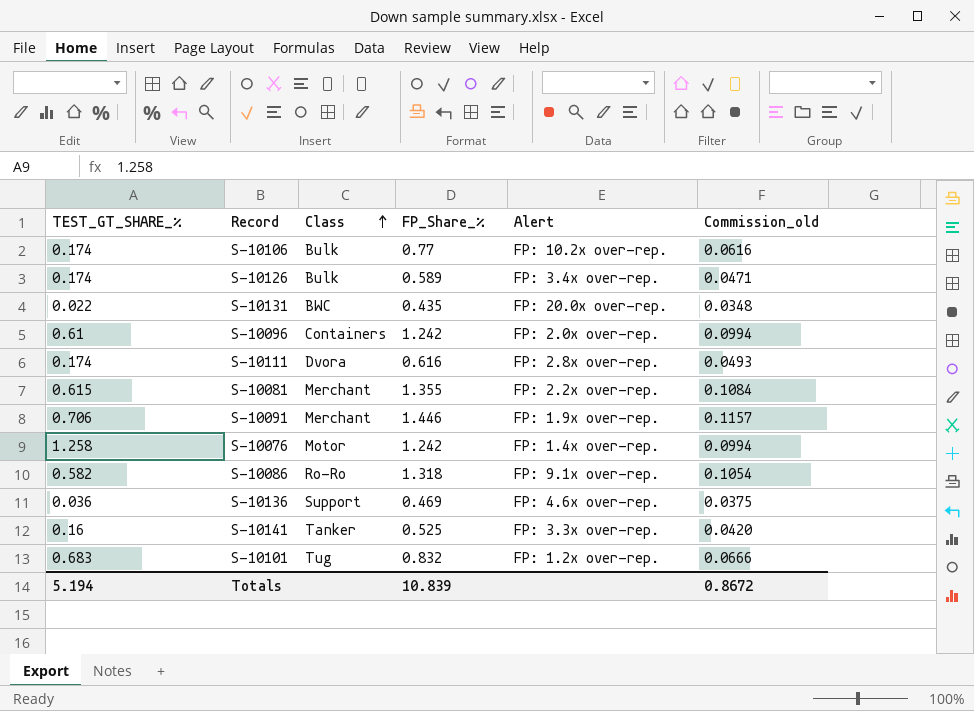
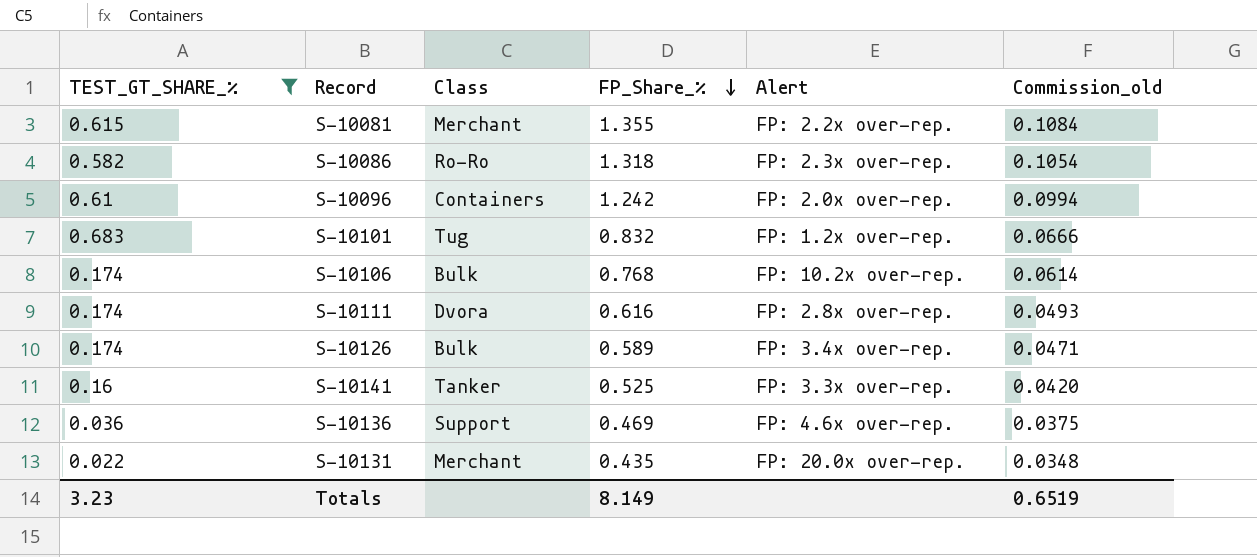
filter: none -> TEST_GT_SHARE_% <= 0.683
row order: Class ascending -> FP_Share_% descending
S-10086 | Alert: FP: 9.1x over-rep. -> FP: 2.3x over-rep.
S-10106 | FP_Share_%: 0.77 -> 0.768
S-10106 | Commission_old: 0.0616 -> 0.0614
S-10131 | Class: BWC -> Merchant
Totals | TEST_GT_SHARE_%: 5.194 -> 3.23
Totals | FP_Share_%: 10.839 -> 8.149
Totals | Commission_old: 0.8672 -> 0.6519

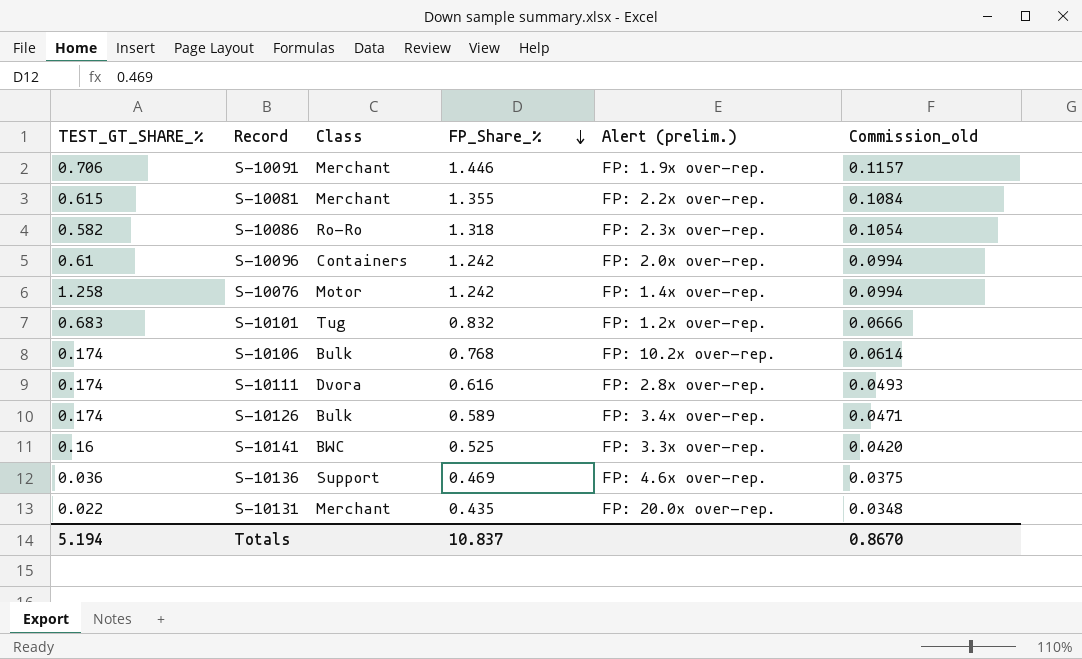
filter: TEST_GT_SHARE_% <= 0.683 -> none
column name: Alert -> Alert (prelim.)
S-10141 | Class: Tanker -> BWC
Totals | TEST_GT_SHARE_%: 3.23 -> 5.194
Totals | FP_Share_%: 8.149 -> 10.837
Totals | Commission_old: 0.6519 -> 0.8670

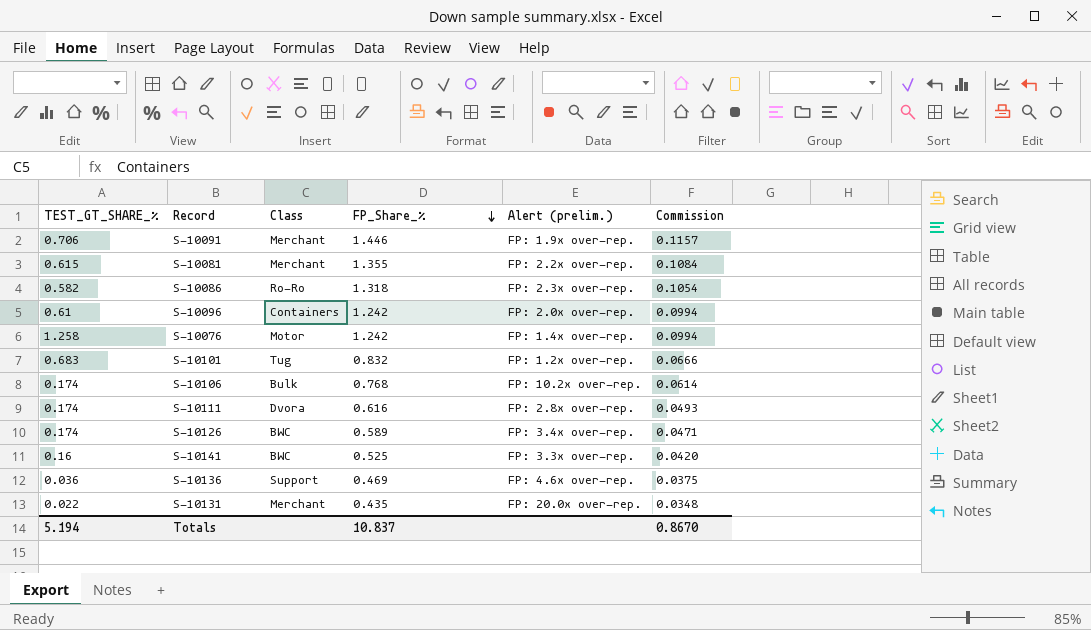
column name: Commission_old -> Commission
S-10126 | Class: Bulk -> BWC

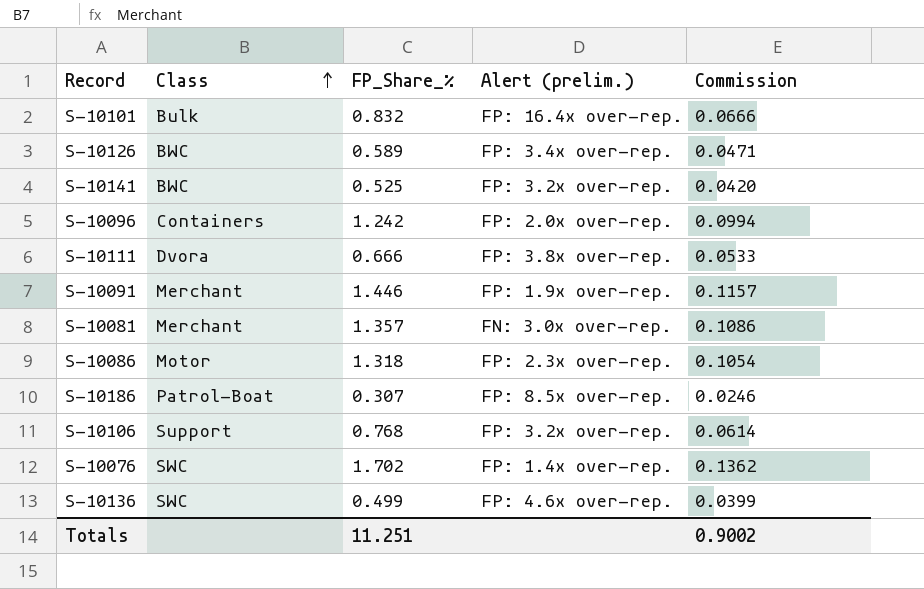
row order: FP_Share_% descending -> Class ascending
column TEST_GT_SHARE_% | position: 1 -> none
row S-10131: 0.022 | Merchant | 0.435 | FP: 20.0x over-rep. | 0.0348 -> none
S-10101 | Class: Tug -> Bulk
S-10101 | Alert (prelim.): FP: 1.2x over-rep. -> FP: 16.4x over-rep.
S-10141 | Alert (prelim.): FP: 3.3x over-rep. -> FP: 3.2x over-rep.
S-10111 | FP_Share_%: 0.616 -> 0.666
S-10111 | Alert (prelim.): FP: 2.8x over-rep. -> FP: 3.8x over-rep.
S-10111 | Commission: 0.0493 -> 0.0533
S-10081 | FP_Share_%: 1.355 -> 1.357
S-10081 | Alert (prelim.): FP: 2.2x over-rep. -> FN: 3.0x over-rep.
S-10081 | Commission: 0.1084 -> 0.1086
S-10086 | Class: Ro-Ro -> Motor
row S-10186: none -> Patrol-Boat | 0.307 | FP: 8.5x over-rep. | 0.0246
S-10106 | Class: Bulk -> Support
S-10106 | Alert (prelim.): FP: 10.2x over-rep. -> FP: 3.2x over-rep.
S-10076 | Class: Motor -> SWC
S-10076 | FP_Share_%: 1.242 -> 1.702
S-10076 | Commission: 0.0994 -> 0.1362
S-10136 | Class: Support -> SWC
S-10136 | FP_Share_%: 0.469 -> 0.499
S-10136 | Commission: 0.0375 -> 0.0399
Totals | FP_Share_%: 10.837 -> 11.251
Totals | Commission: 0.8670 -> 0.9002

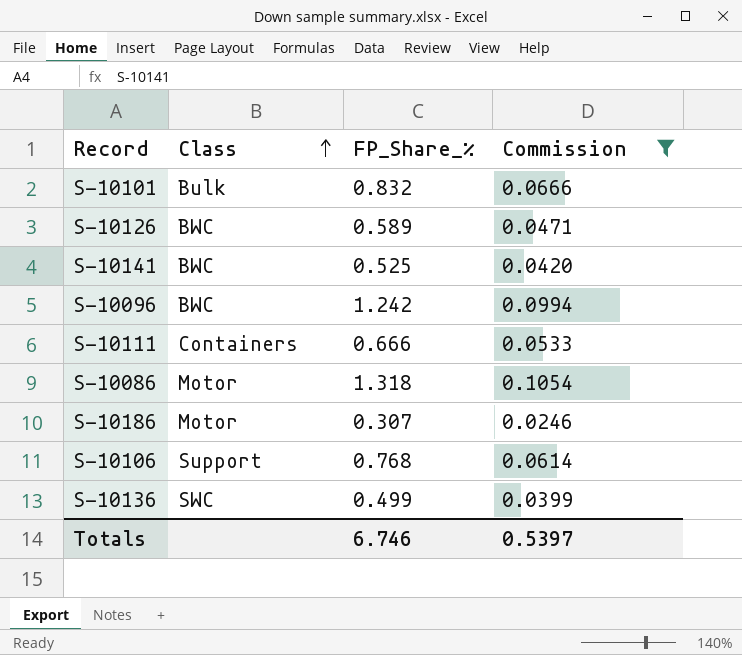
filter: none -> Commission <= 0.1054
column Alert (prelim.) | position: 4 -> none
S-10096 | Class: Containers -> BWC
S-10111 | Class: Dvora -> Containers
S-10186 | Class: Patrol-Boat -> Motor
Totals | FP_Share_%: 11.251 -> 6.746
Totals | Commission: 0.9002 -> 0.5397

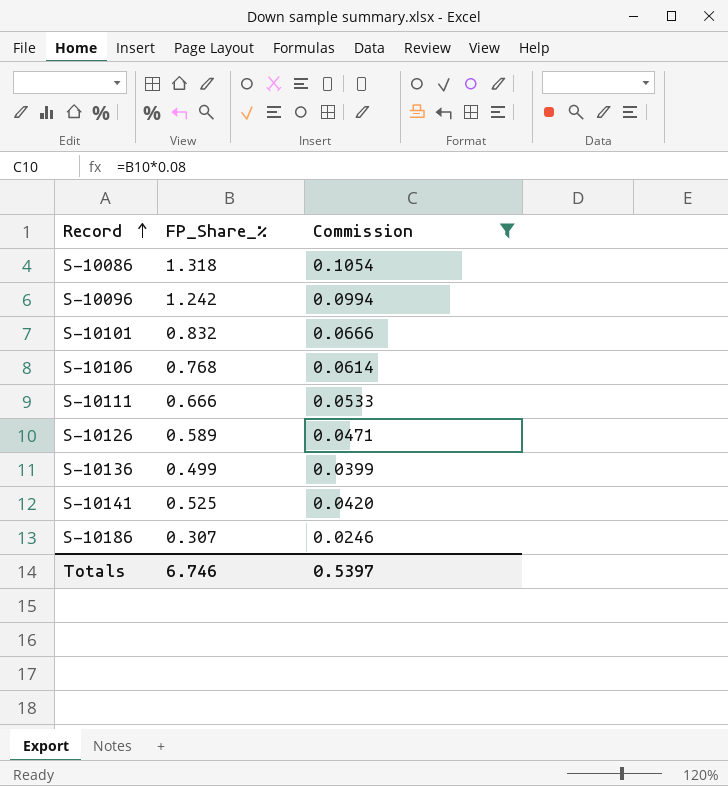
row order: Class ascending -> Record ascending
column Class | position: 2 -> none

